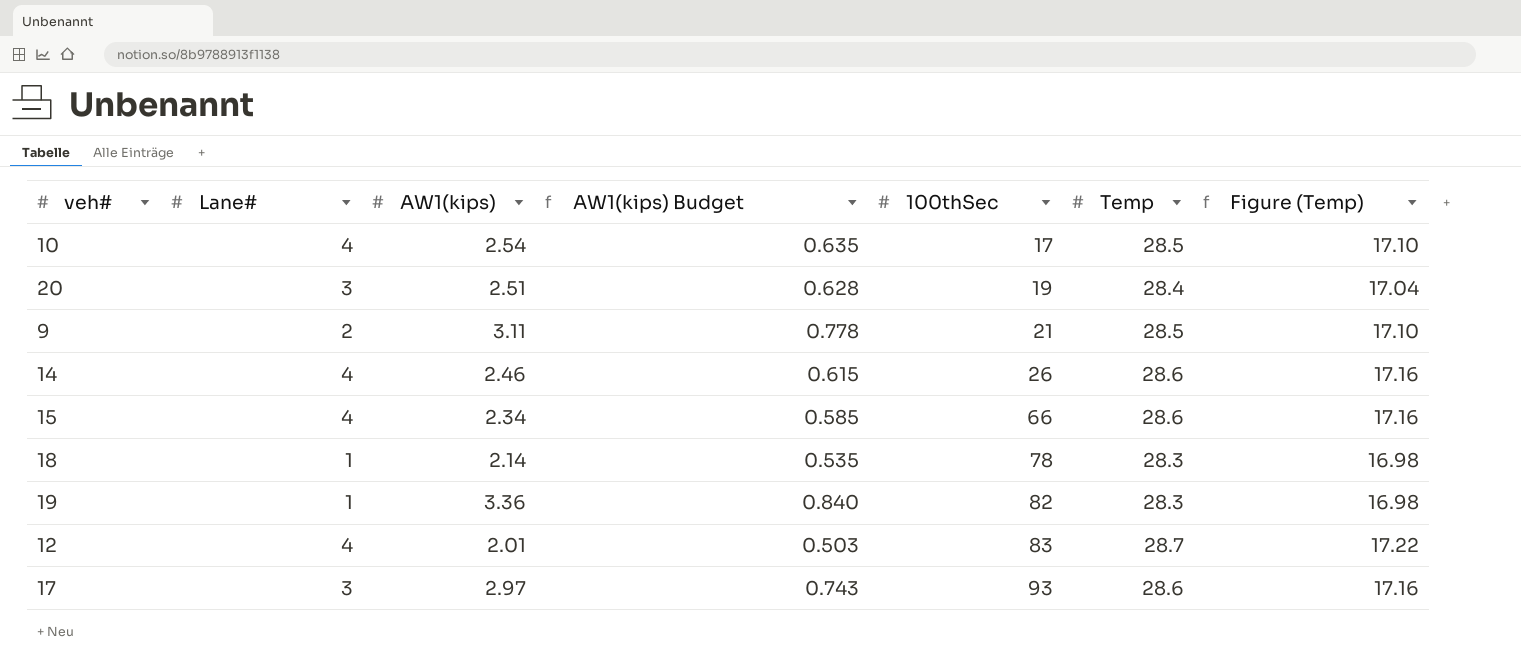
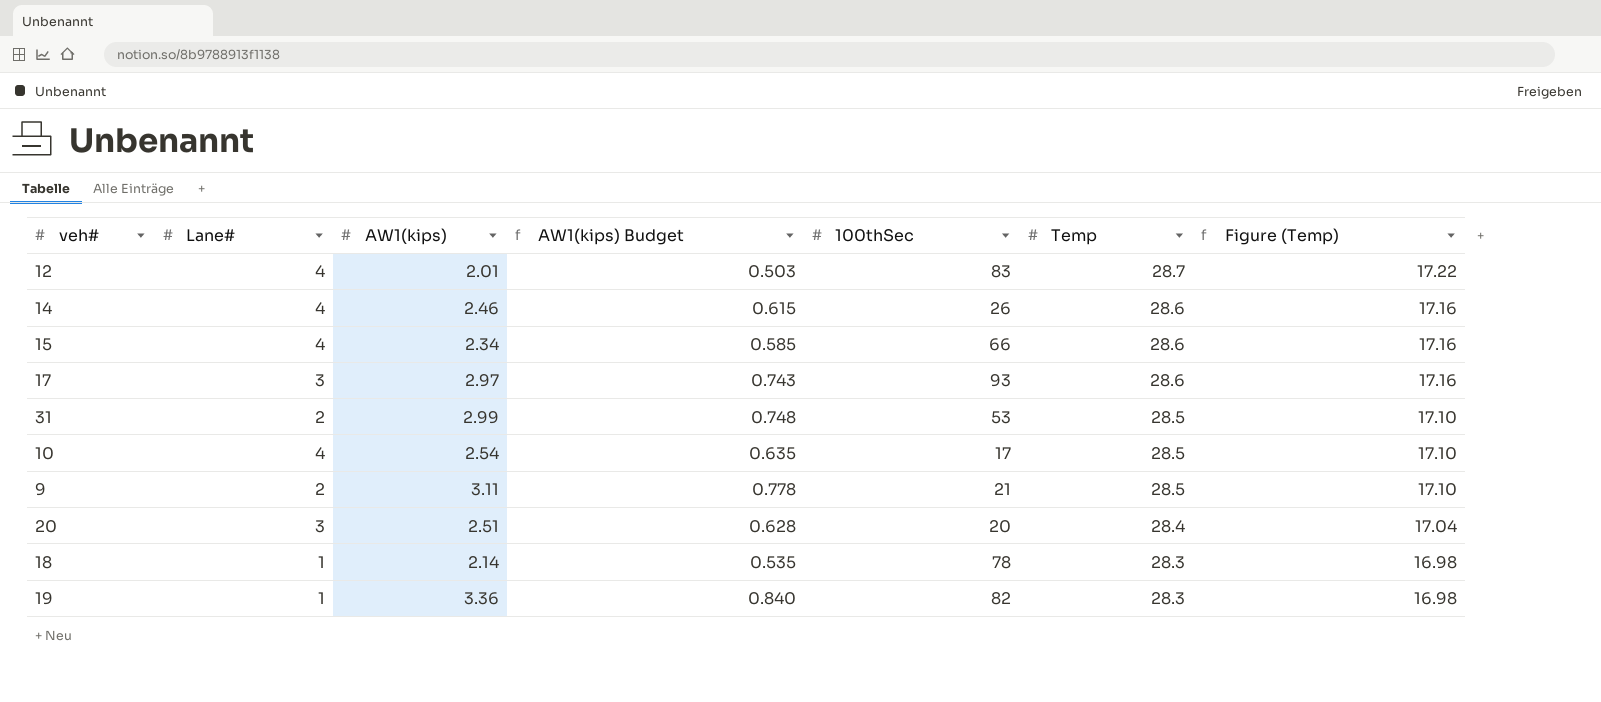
row order: 100thSec ascending -> Temp descending
row 31: none -> 2 | 2.99 | 0.748 | 53 | 28.5 | 17.10
20 | 100thSec: 19 -> 20

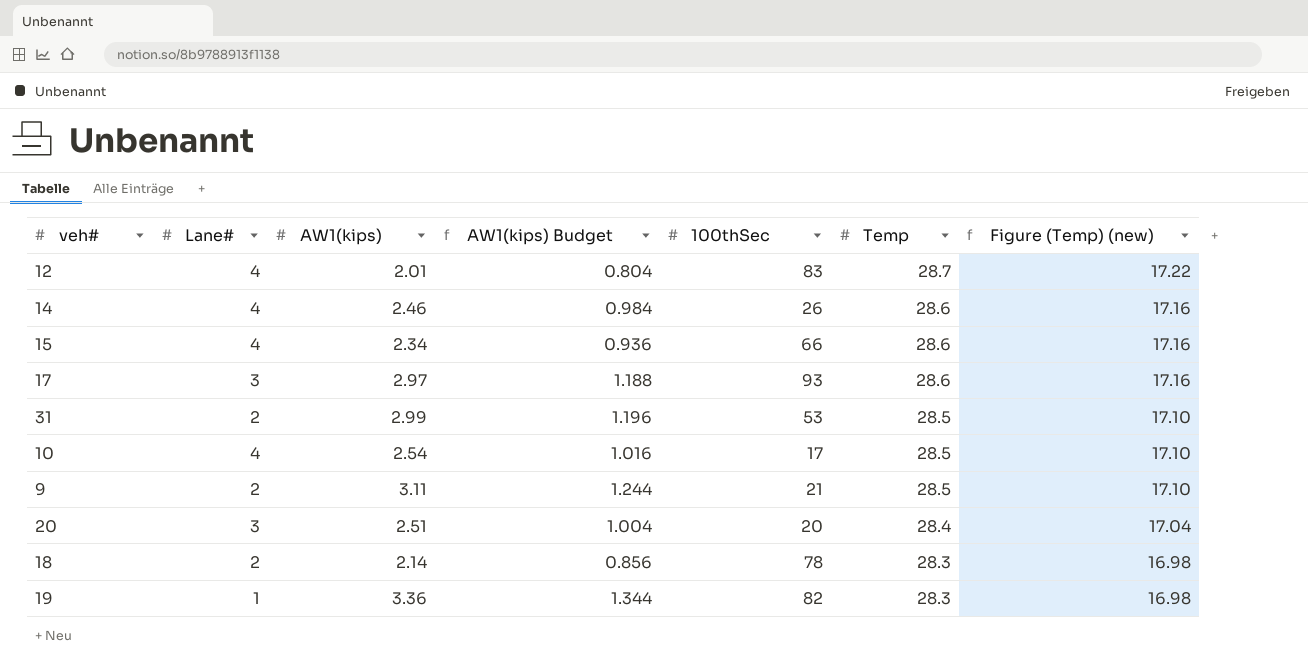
column AW1(kips) Budget | formula: [AW1(kips)] * 0.25 -> [AW1(kips)] * 0.4
column name: Figure (Temp) -> Figure (Temp) (new)
18 | Lane#: 1 -> 2

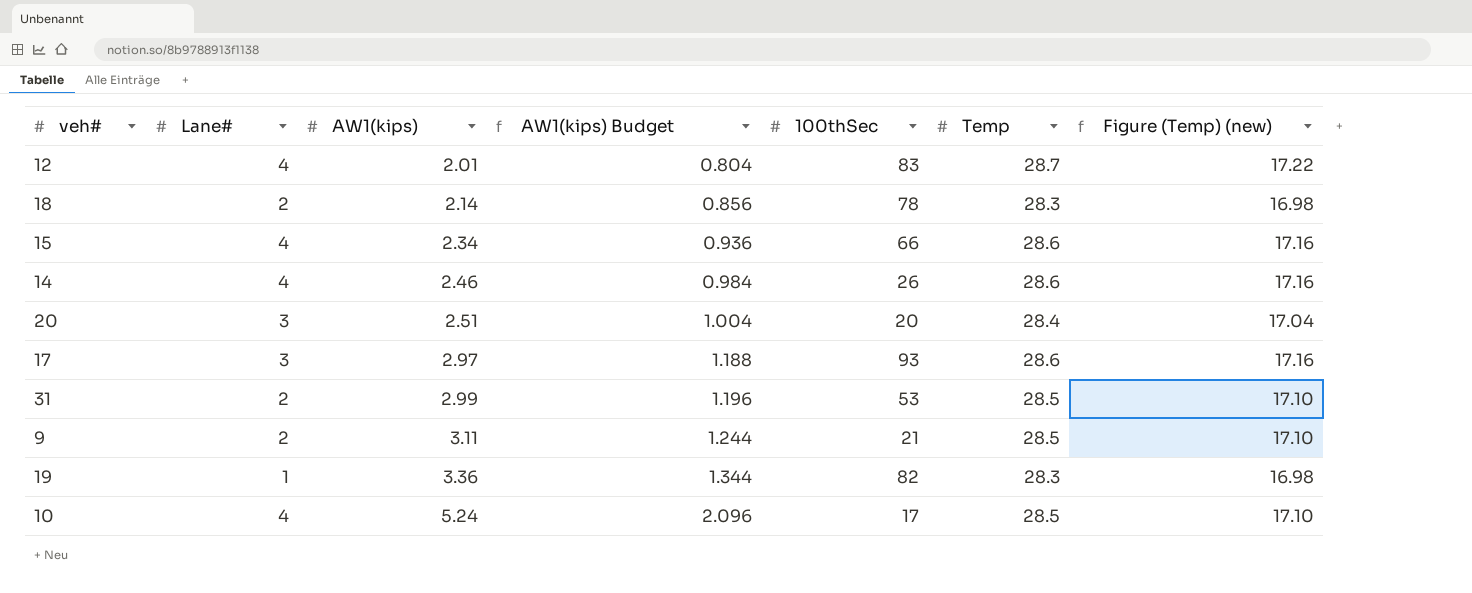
row order: Temp descending -> AW1(kips) ascending
10 | AW1(kips): 2.54 -> 5.24
10 | AW1(kips) Budget: 1.016 -> 2.096

